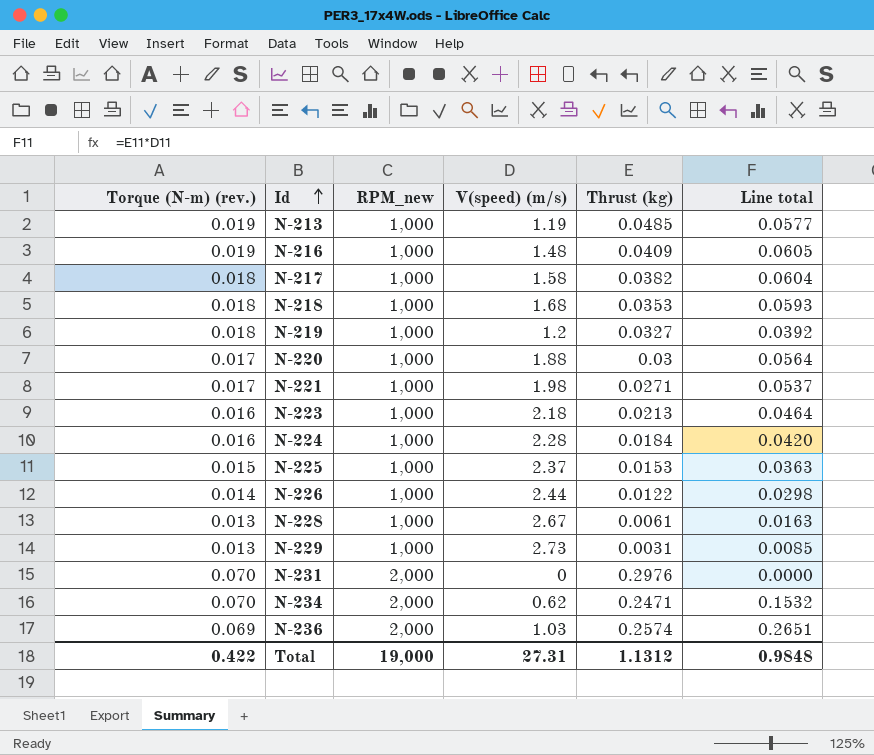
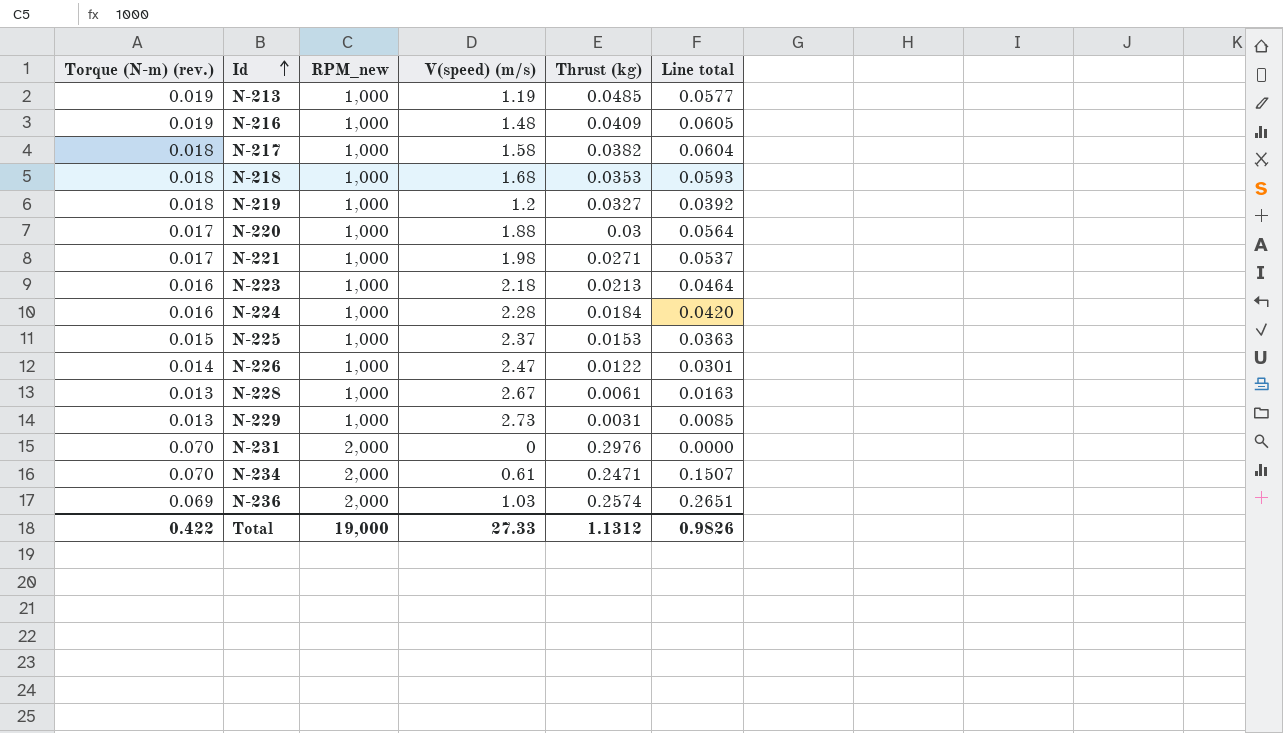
N-226 | V(speed) (m/s): 2.44 -> 2.47
N-226 | Line total: 0.0298 -> 0.0301
N-234 | V(speed) (m/s): 0.62 -> 0.61
N-234 | Line total: 0.1532 -> 0.1507
Total | V(speed) (m/s): 27.31 -> 27.33
Total | Line total: 0.9848 -> 0.9826

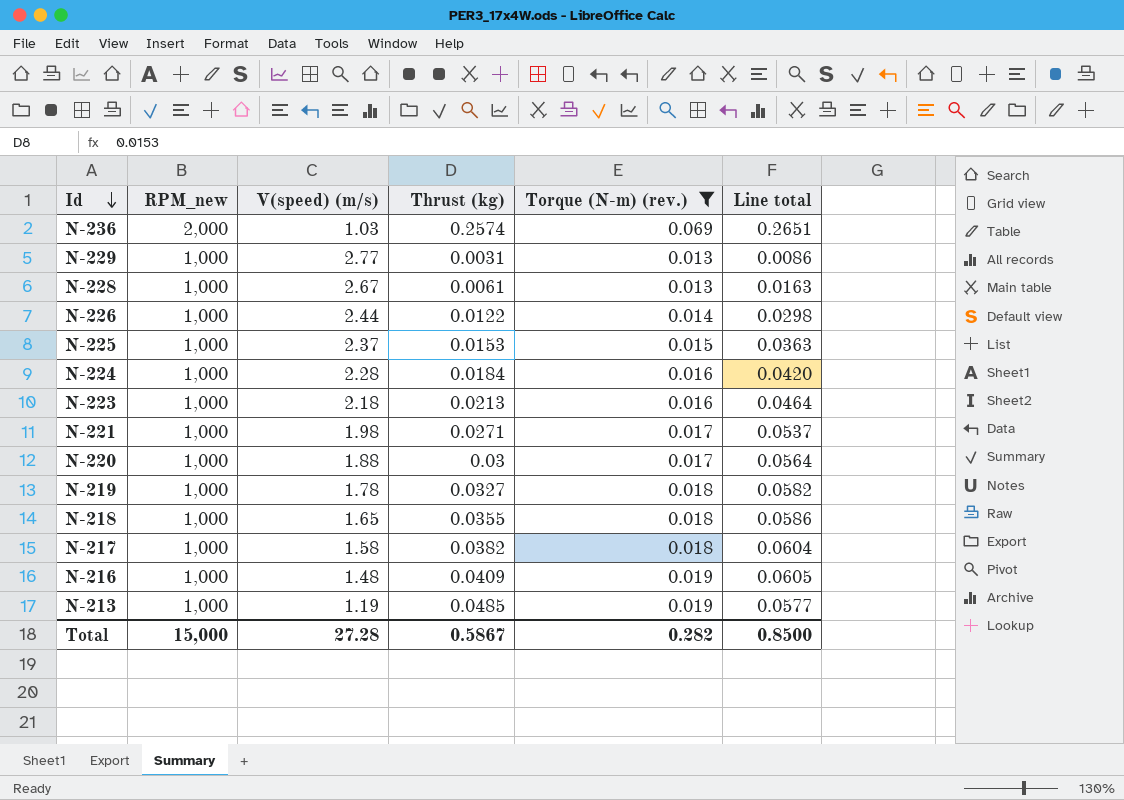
filter: none -> Torque (N-m) (rev.) != 0.070
row order: Id ascending -> Id descending
column Torque (N-m) (rev.) | position: 1 -> 5
N-229 | V(speed) (m/s): 2.73 -> 2.77
N-229 | Line total: 0.0085 -> 0.0086
N-226 | V(speed) (m/s): 2.47 -> 2.44
N-226 | Line total: 0.0301 -> 0.0298
N-219 | V(speed) (m/s): 1.2 -> 1.78
N-219 | Line total: 0.0392 -> 0.0582
N-218 | V(speed) (m/s): 1.68 -> 1.65
N-218 | Thrust (kg): 0.0353 -> 0.0355
N-218 | Line total: 0.0593 -> 0.0586
Total | RPM_new: 19,000 -> 15,000
Total | V(speed) (m/s): 27.33 -> 27.28
Total | Thrust (kg): 1.1312 -> 0.5867
Total | Torque (N-m) (rev.): 0.422 -> 0.282
Total | Line total: 0.9826 -> 0.8500

